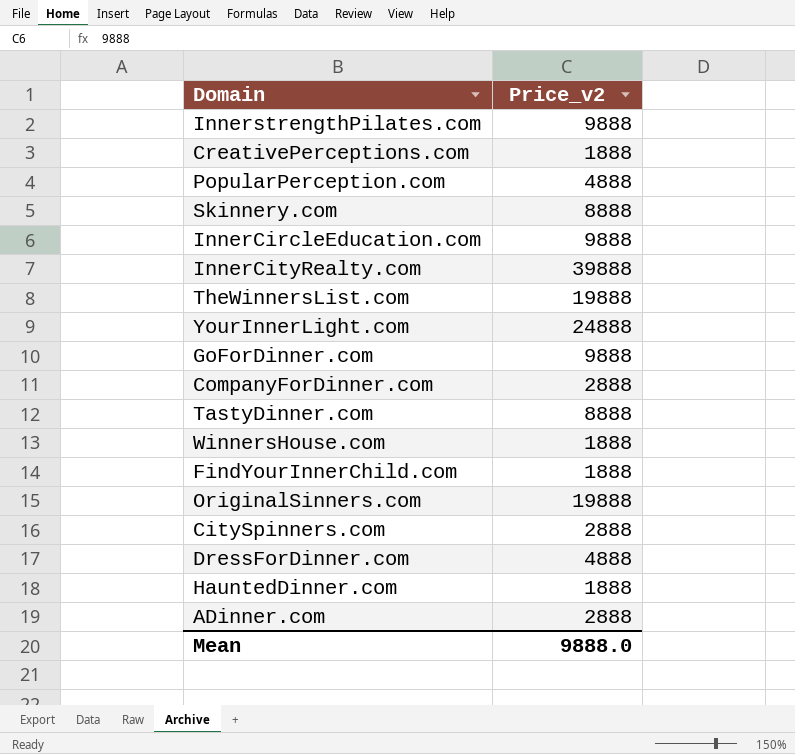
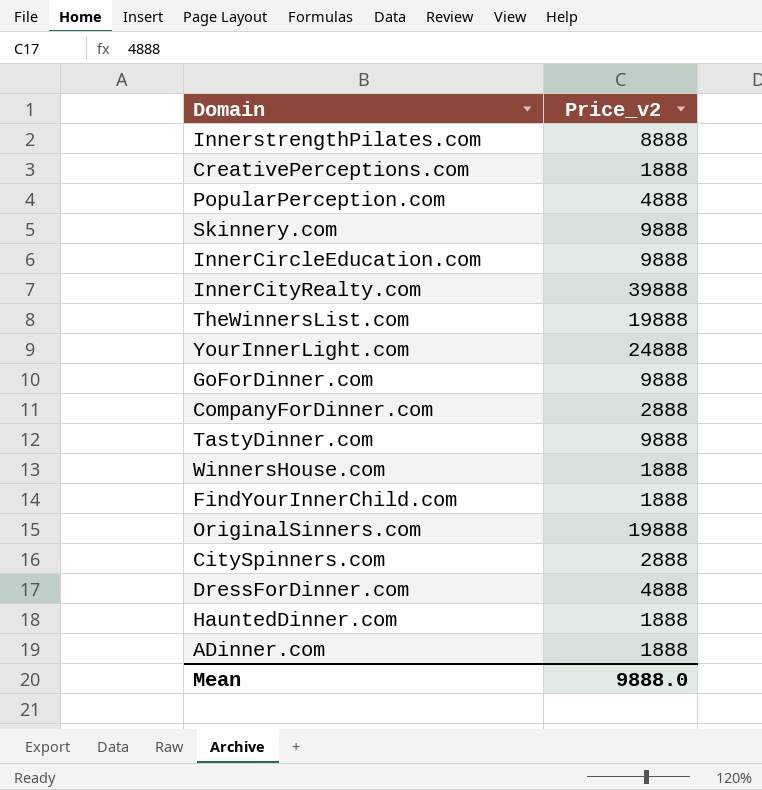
InnerstrengthPilates.com | Price_v2: 9888 -> 8888
Skinnery.com | Price_v2: 8888 -> 9888
TastyDinner.com | Price_v2: 8888 -> 9888
ADinner.com | Price_v2: 2888 -> 1888

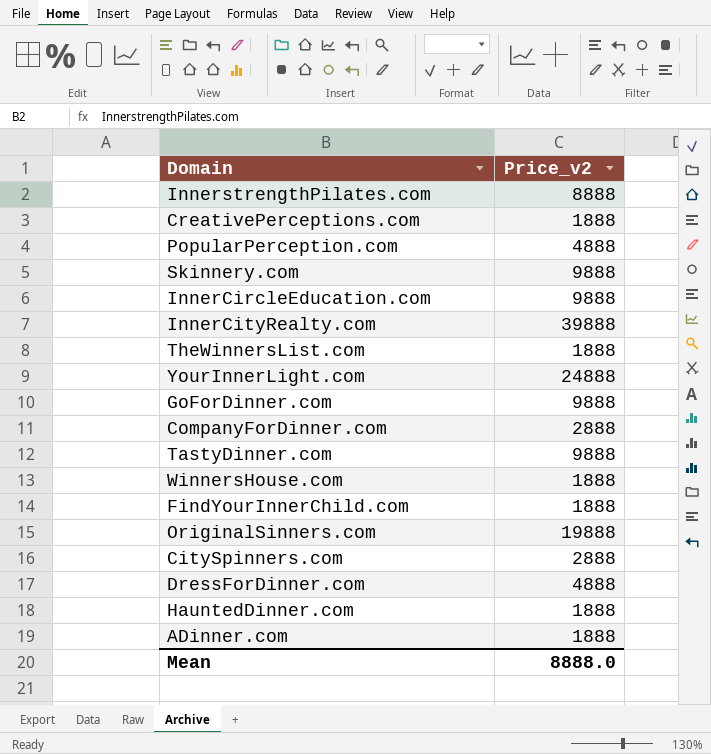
TheWinnersList.com | Price_v2: 19888 -> 1888
Mean | Price_v2: 9888.0 -> 8888.0

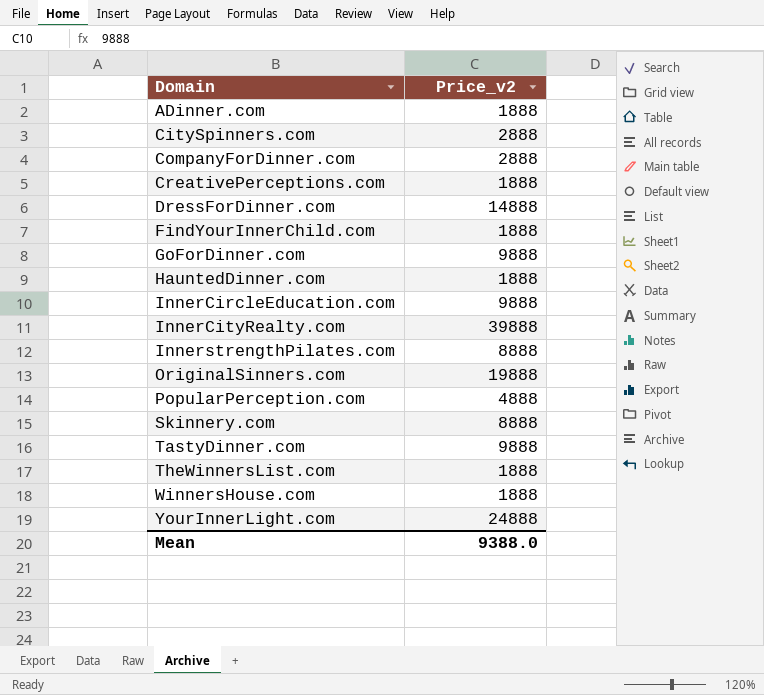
row order: none -> Domain ascending
DressForDinner.com | Price_v2: 4888 -> 14888
Skinnery.com | Price_v2: 9888 -> 8888
Mean | Price_v2: 8888.0 -> 9388.0

